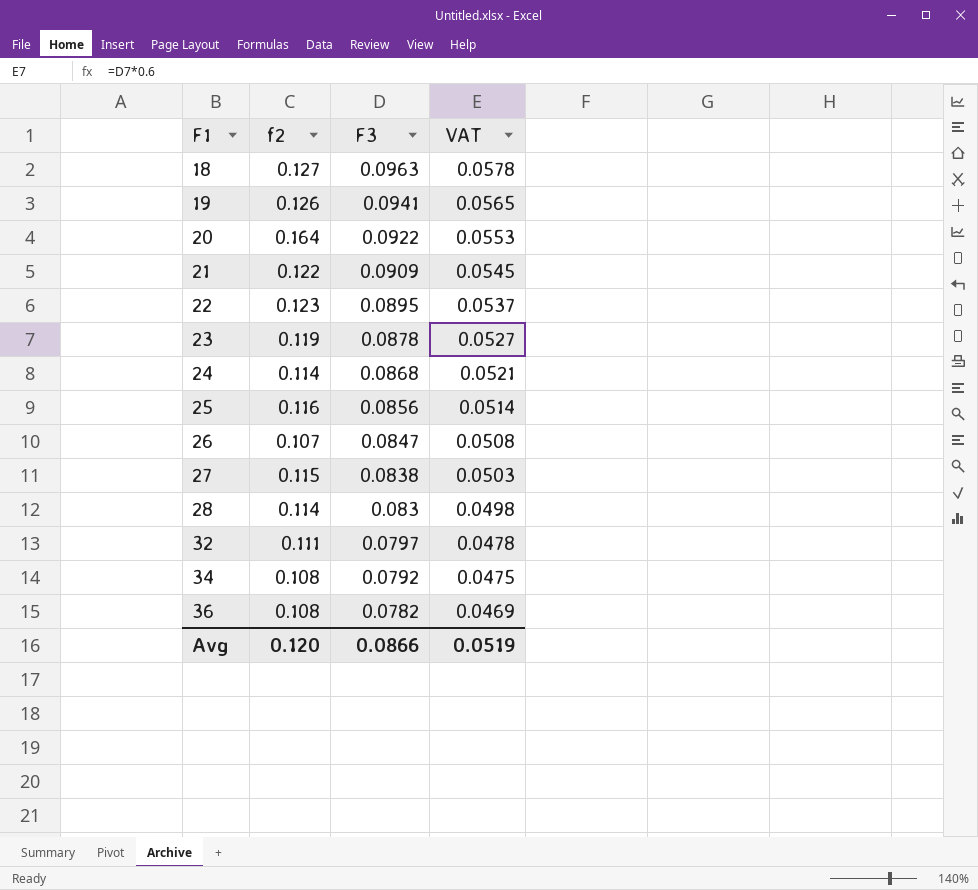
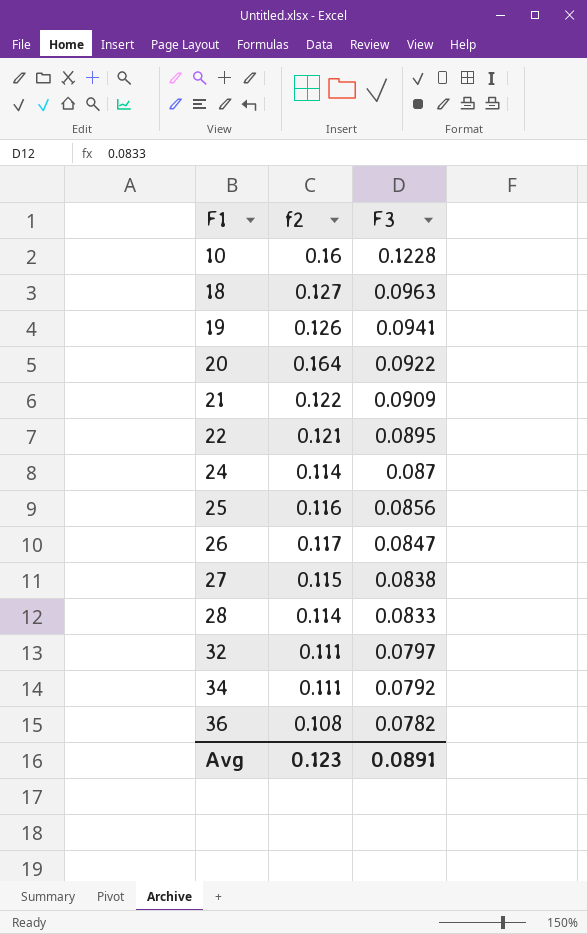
column VAT | formula: [F3] * 0.6 -> none
row 23: 0.119 | 0.0878 | 0.0527 -> none
row 10: none -> 0.16 | 0.1228
22 | f2: 0.123 -> 0.121
24 | F3: 0.0868 -> 0.087
26 | f2: 0.107 -> 0.117
28 | F3: 0.083 -> 0.0833
34 | f2: 0.108 -> 0.111
Avg | f2: 0.120 -> 0.123
Avg | F3: 0.0866 -> 0.0891

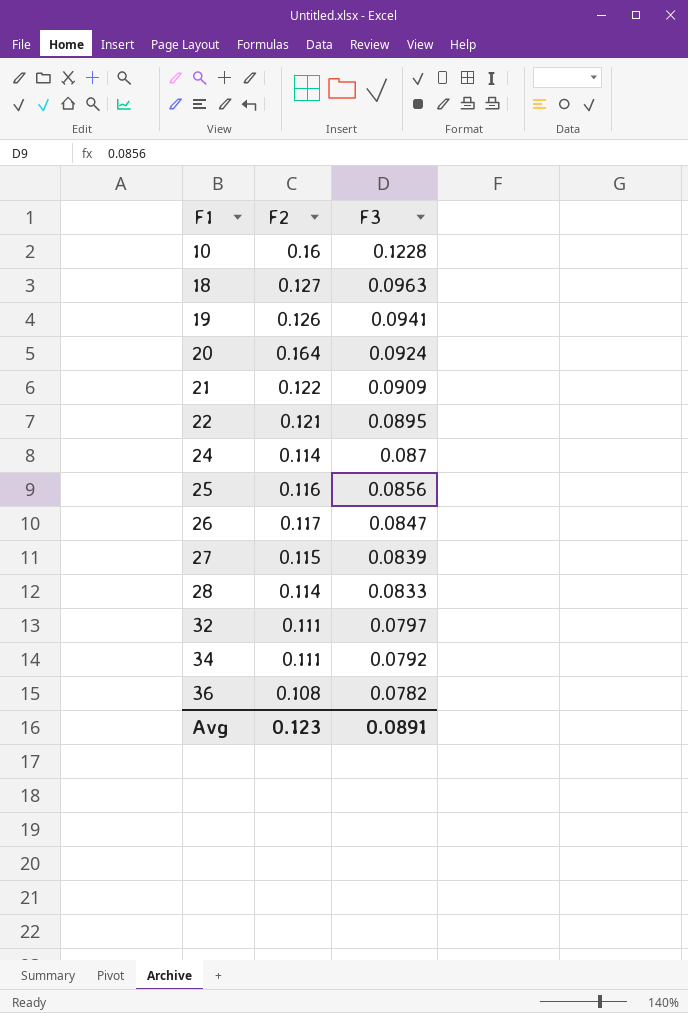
column name: f2 -> F2
20 | F3: 0.0922 -> 0.0924
27 | F3: 0.0838 -> 0.0839

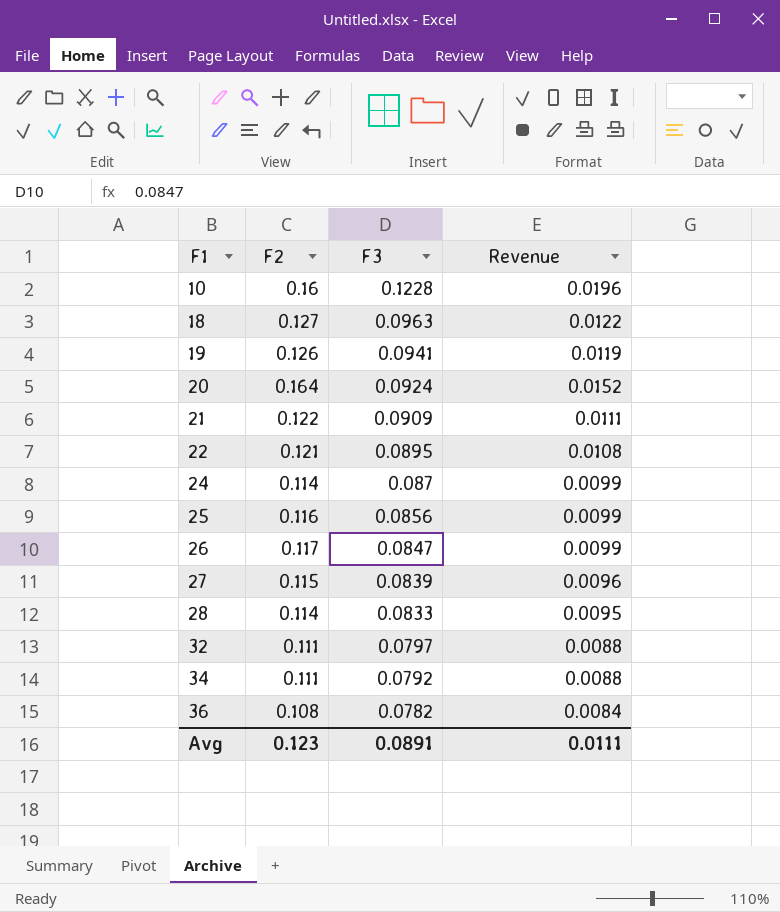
column Revenue | formula: none -> [F2] * [F3]

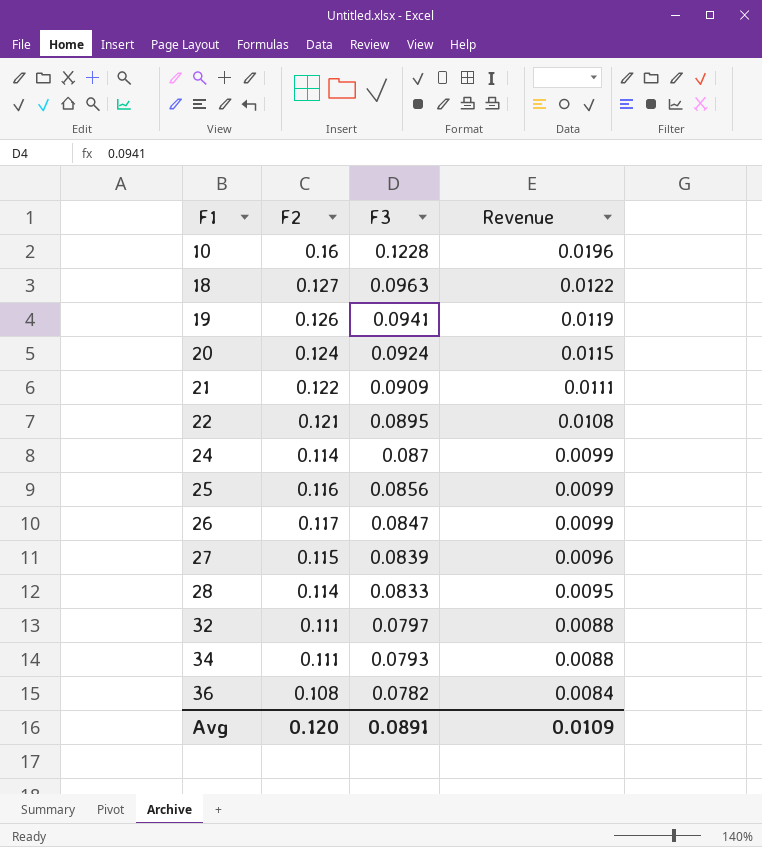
20 | F2: 0.164 -> 0.124
20 | Revenue: 0.0152 -> 0.0115
34 | F3: 0.0792 -> 0.0793
Avg | F2: 0.123 -> 0.120
Avg | Revenue: 0.0111 -> 0.0109

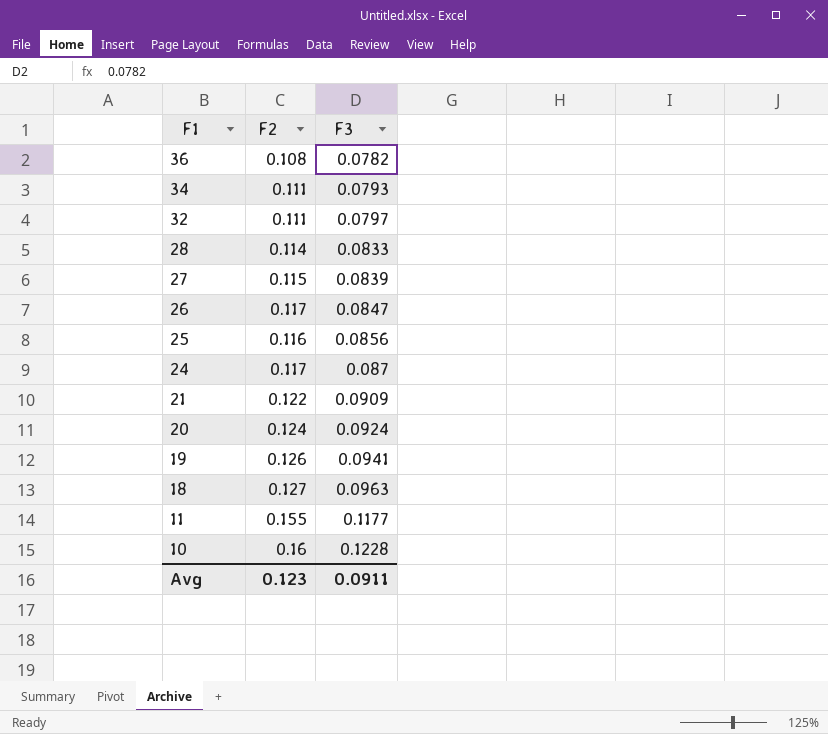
row order: F1 ascending -> F1 descending
column Revenue | formula: [F2] * [F3] -> none
row 22: 0.121 | 0.0895 | 0.0108 -> none
24 | F2: 0.114 -> 0.117
row 11: none -> 0.155 | 0.1177
Avg | F2: 0.120 -> 0.123
Avg | F3: 0.0891 -> 0.0911

